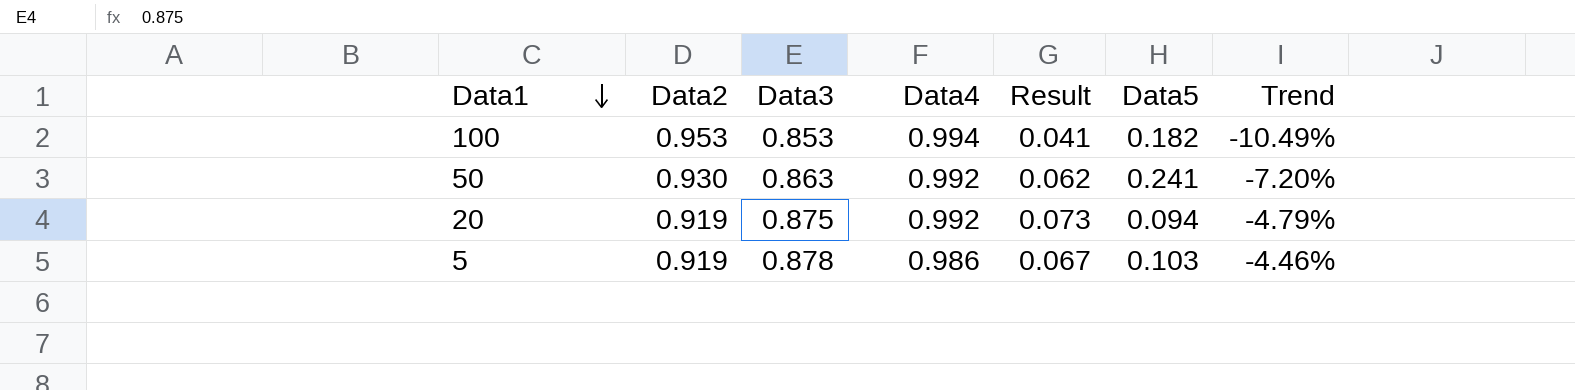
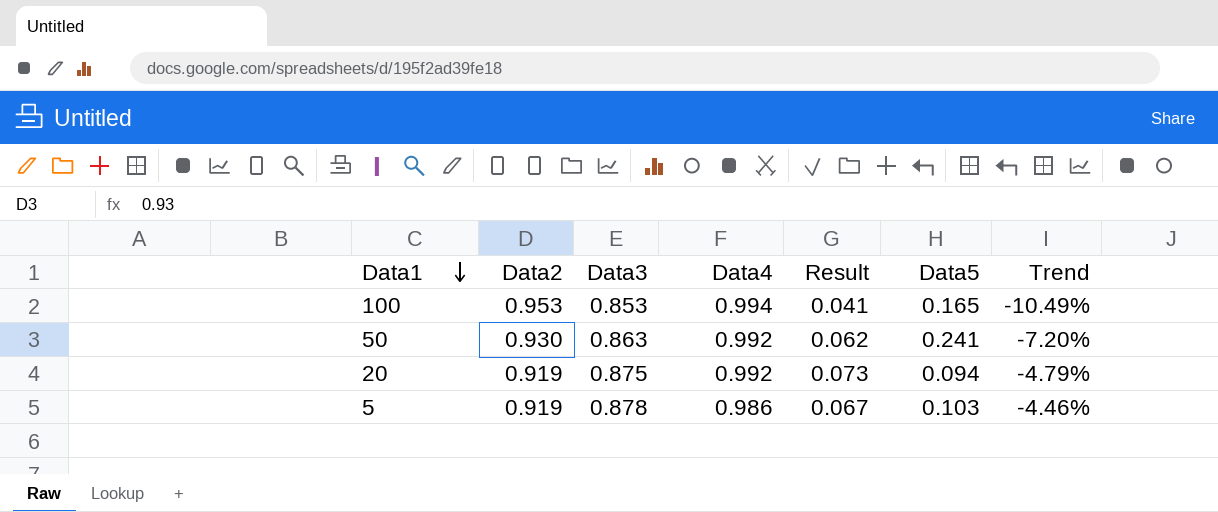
100 | Data5: 0.182 -> 0.165

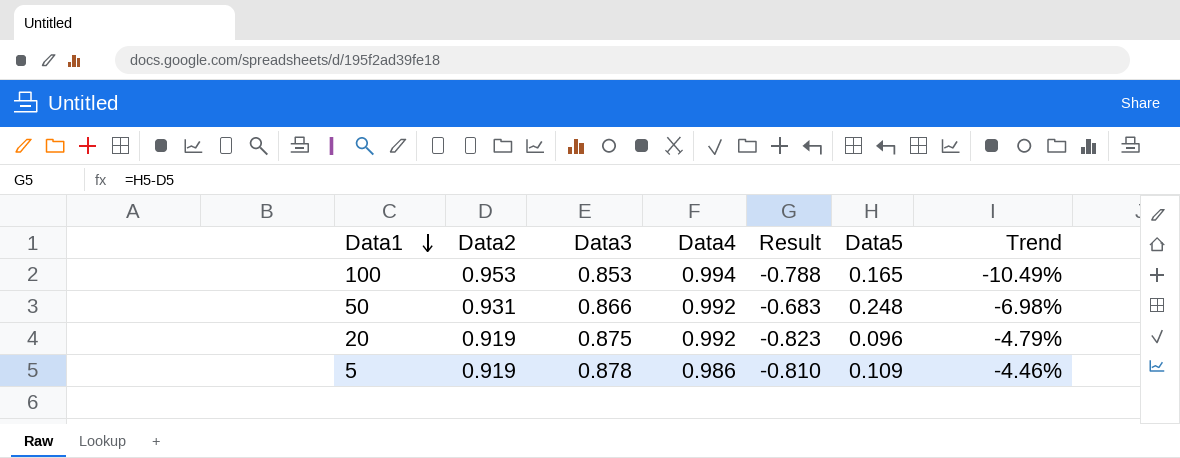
column Result | formula: [Data4] - [Data2] -> [Data5] - [Data2]
50 | Data2: 0.930 -> 0.931
50 | Data3: 0.863 -> 0.866
50 | Data5: 0.241 -> 0.248
50 | Trend: -7.20% -> -6.98%
20 | Data5: 0.094 -> 0.096
5 | Data5: 0.103 -> 0.109

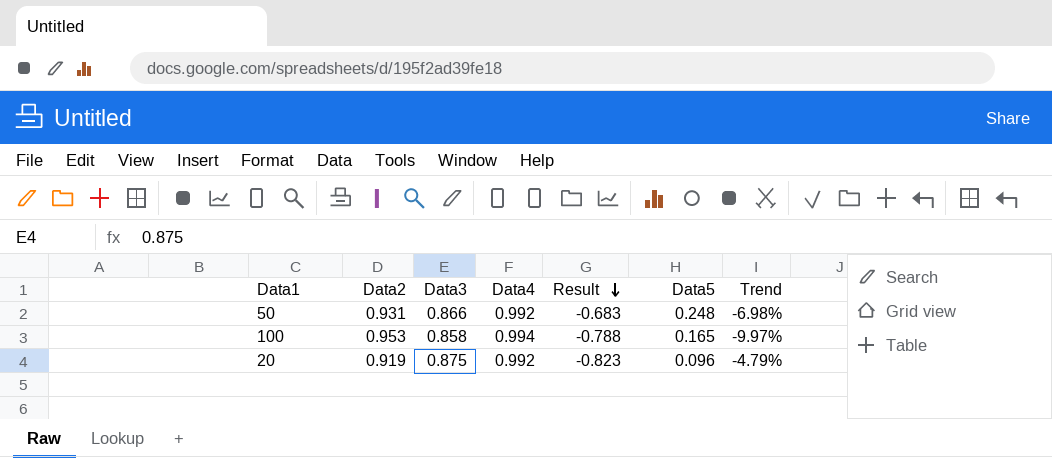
row order: Data1 descending -> Result descending
row 5: 0.919 | 0.878 | 0.986 | -0.810 | 0.109 | -4.46% -> none
100 | Data3: 0.853 -> 0.858
100 | Trend: -10.49% -> -9.97%

